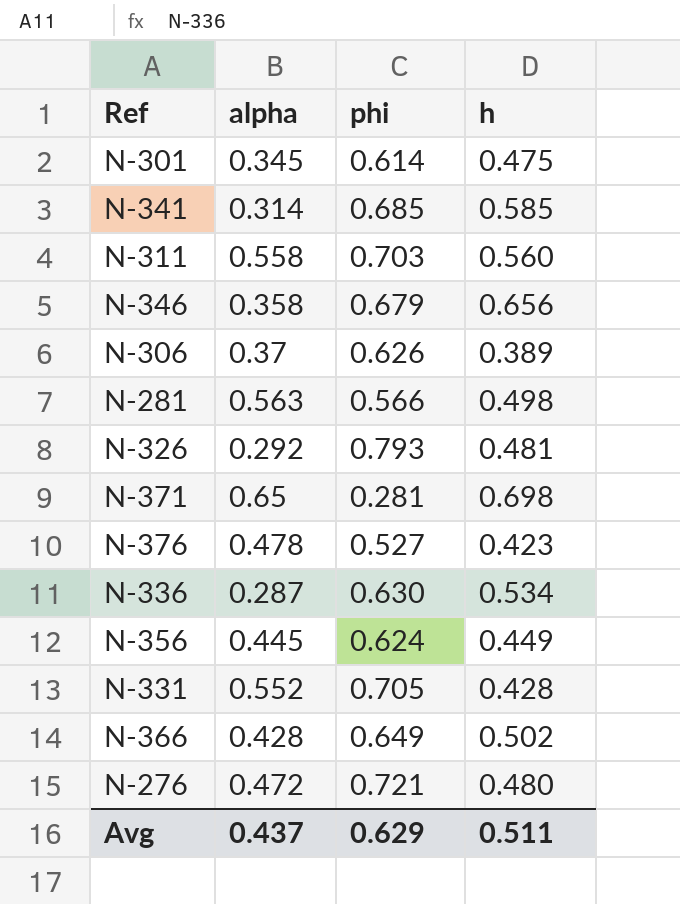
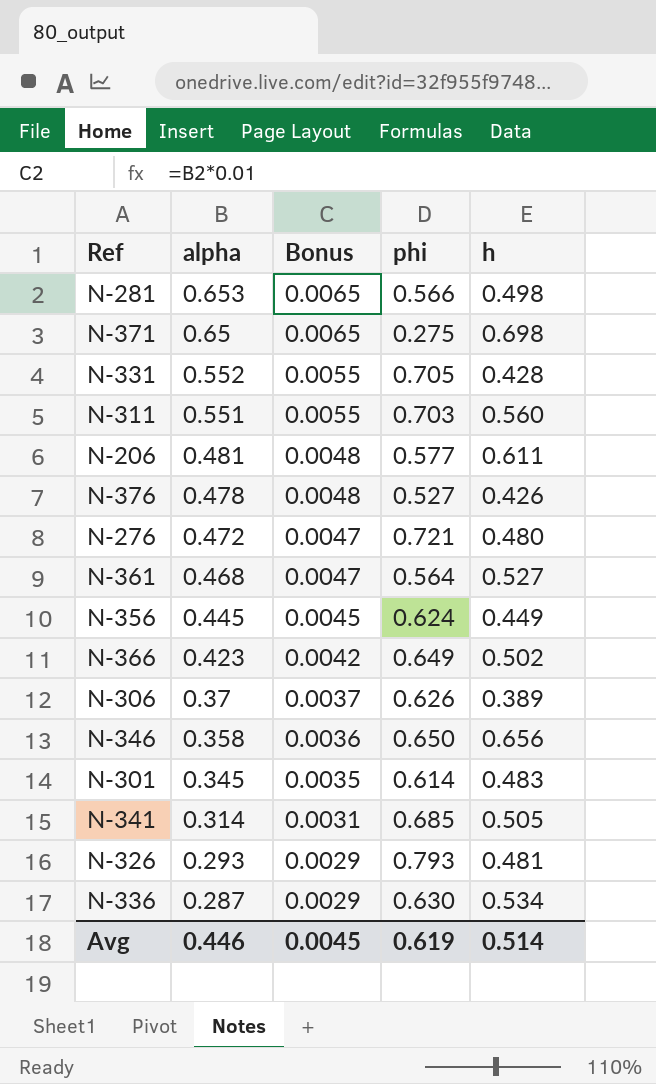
row order: none -> alpha descending
column Bonus | formula: none -> [alpha] * 0.01
N-281 | alpha: 0.563 -> 0.653
N-371 | phi: 0.281 -> 0.275
N-311 | alpha: 0.558 -> 0.551
row N-206: none -> 0.481 | 0.0048 | 0.577 | 0.611
N-376 | h: 0.423 -> 0.426
row N-361: none -> 0.468 | 0.0047 | 0.564 | 0.527
N-366 | alpha: 0.428 -> 0.423
N-346 | phi: 0.679 -> 0.650
N-301 | h: 0.475 -> 0.483
N-341 | h: 0.585 -> 0.505
N-326 | alpha: 0.292 -> 0.293
Avg | alpha: 0.437 -> 0.446
Avg | phi: 0.629 -> 0.619
Avg | h: 0.511 -> 0.514

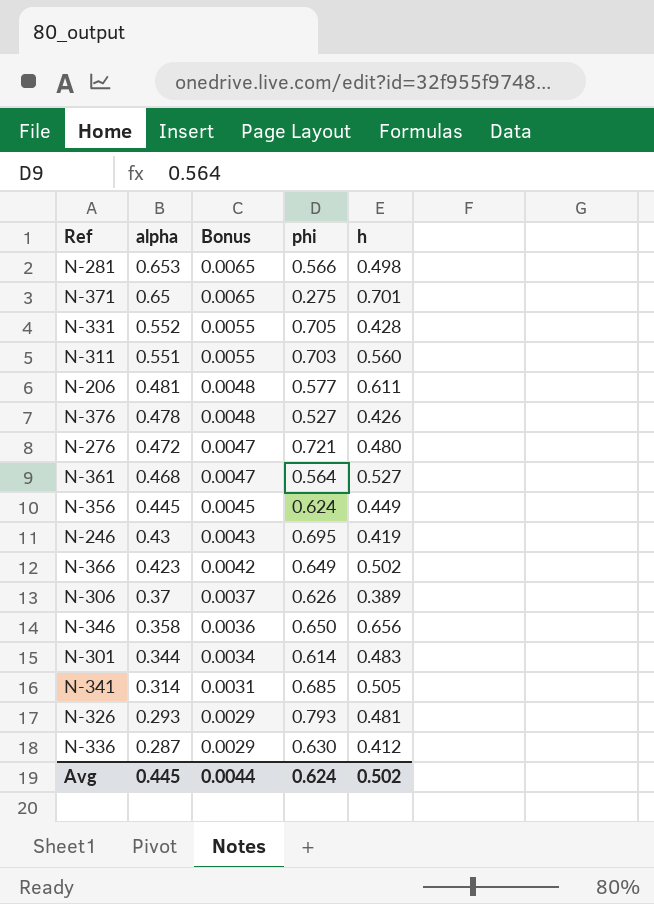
N-371 | h: 0.698 -> 0.701
row N-246: none -> 0.43 | 0.0043 | 0.695 | 0.419
N-301 | alpha: 0.345 -> 0.344
N-301 | Bonus: 0.0035 -> 0.0034
N-336 | h: 0.534 -> 0.412
Avg | alpha: 0.446 -> 0.445
Avg | Bonus: 0.0045 -> 0.0044
Avg | phi: 0.619 -> 0.624
Avg | h: 0.514 -> 0.502

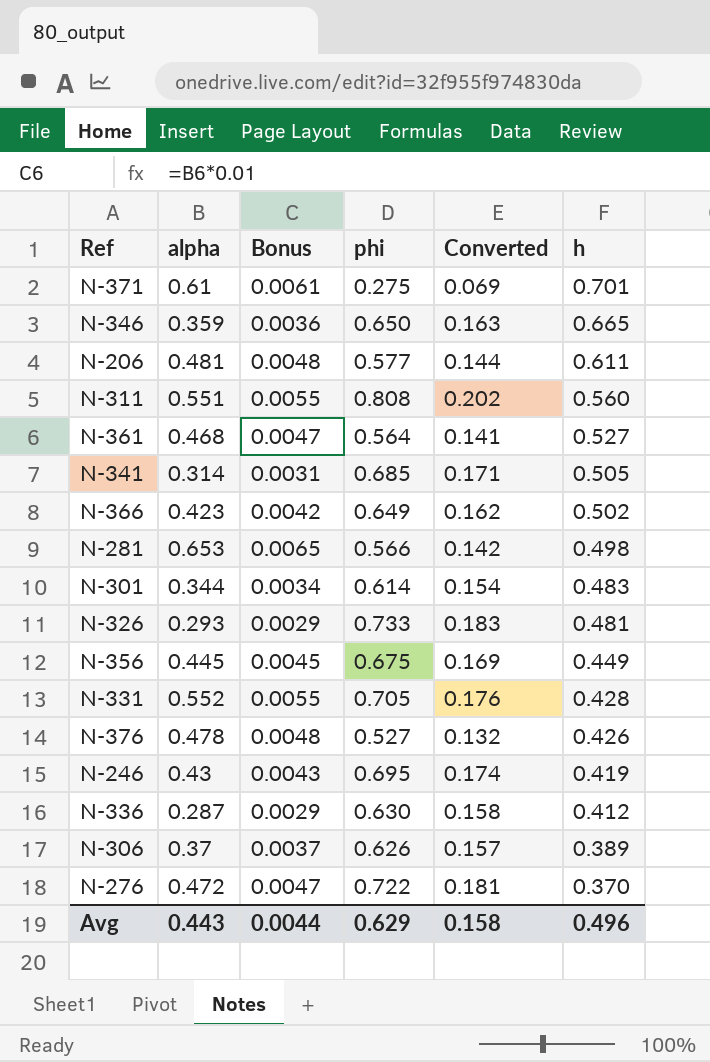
row order: alpha descending -> h descending
column Converted | formula: none -> [phi] * 0.25
N-371 | alpha: 0.65 -> 0.61
N-371 | Bonus: 0.0065 -> 0.0061
N-346 | alpha: 0.358 -> 0.359
N-346 | h: 0.656 -> 0.665
N-311 | phi: 0.703 -> 0.808
N-326 | phi: 0.793 -> 0.733
N-356 | phi: 0.624 -> 0.675
N-276 | phi: 0.721 -> 0.722
N-276 | h: 0.480 -> 0.370
Avg | alpha: 0.445 -> 0.443
Avg | phi: 0.624 -> 0.629
Avg | h: 0.502 -> 0.496

